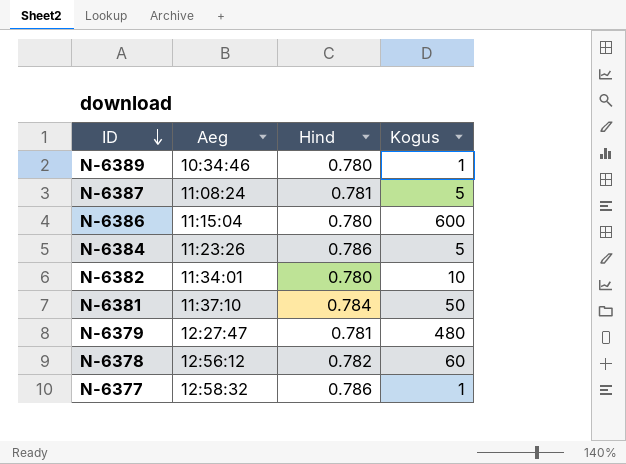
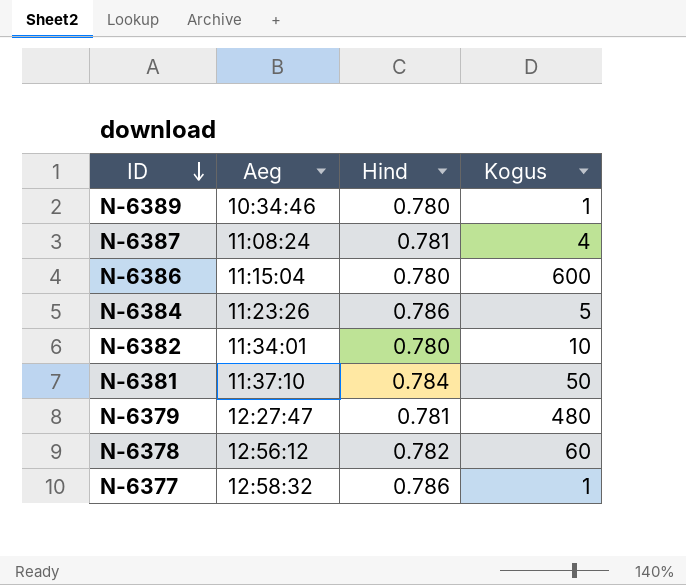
N-6387 | Kogus: 5 -> 4

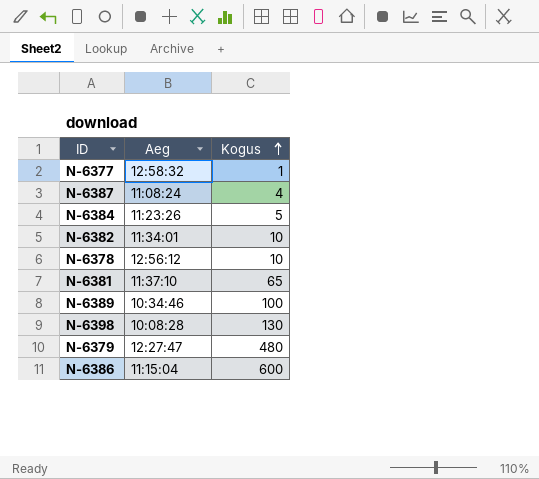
row order: ID descending -> Kogus ascending
column Hind | position: 3 -> none
N-6378 | Kogus: 60 -> 10
N-6381 | Kogus: 50 -> 65
N-6389 | Kogus: 1 -> 100
row N-6398: none -> 10:08:28 | 130

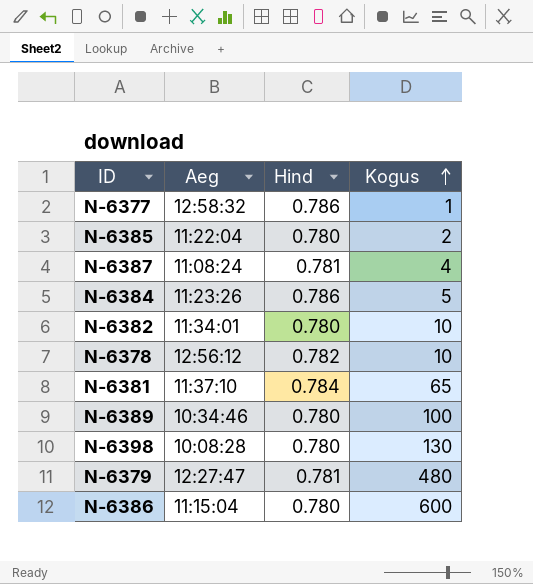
column Hind | position: none -> 3
row N-6385: none -> 11:22:04 | 0.780 | 2

